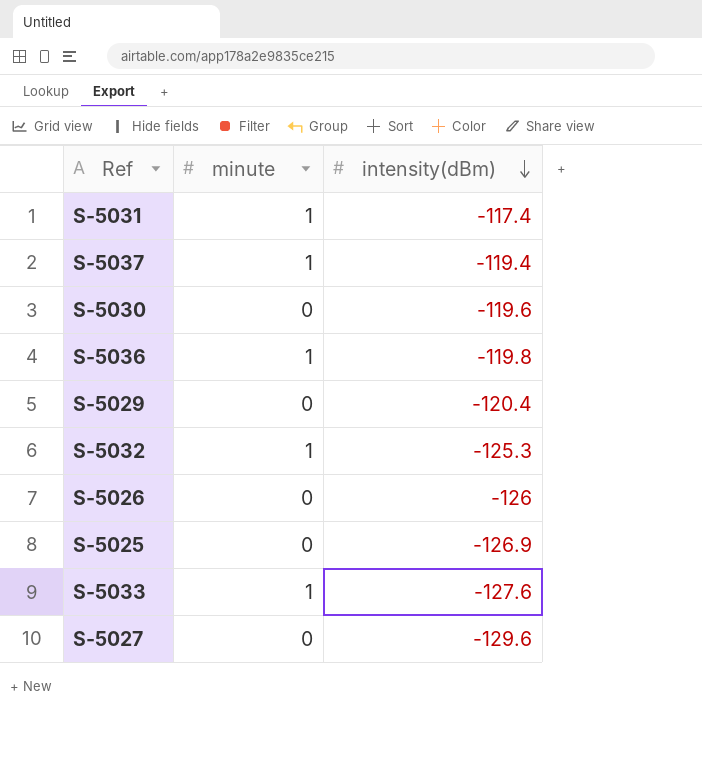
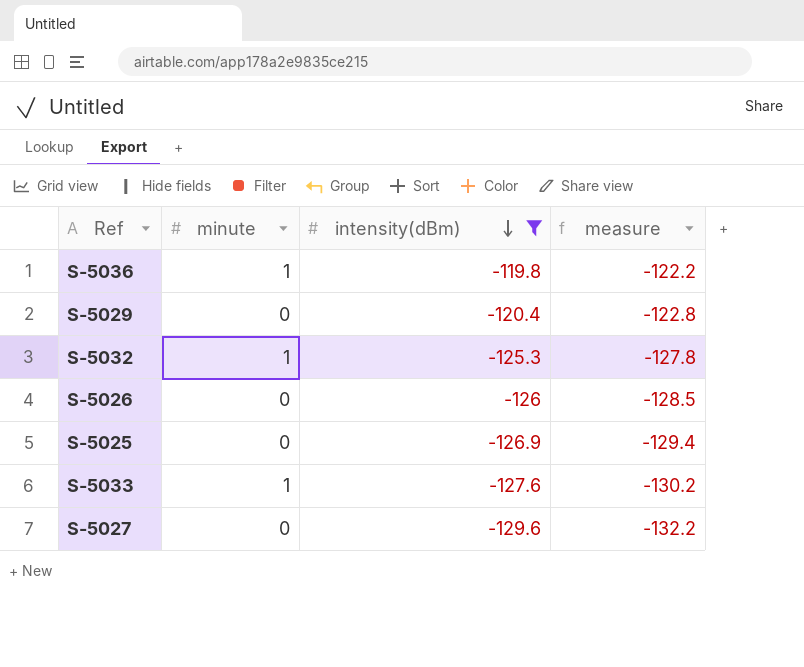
filter: none -> intensity(dBm) <= -119.8
column measure | formula: none -> [intensity(dBm)] * 1.02

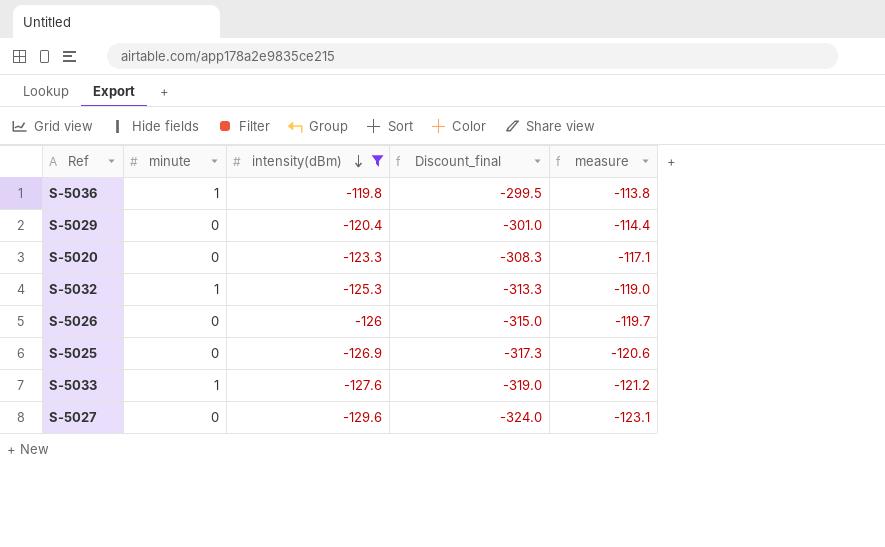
column Discount_final | formula: none -> [intensity(dBm)] * 2.5
column measure | formula: [intensity(dBm)] * 1.02 -> [intensity(dBm)] * 0.95
row S-5020: none -> 0 | -123.3 | -308.3 | -117.1

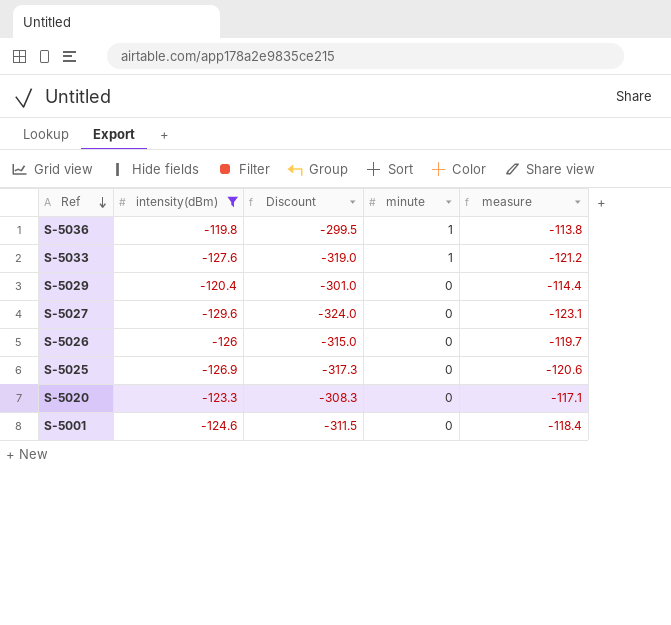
row order: intensity(dBm) descending -> Ref descending
column name: Discount_final -> Discount
column minute | position: 2 -> 4
row S-5032: 1 | -125.3 | -313.3 | -119.0 -> none
row S-5001: none -> -124.6 | -311.5 | 0 | -118.4

